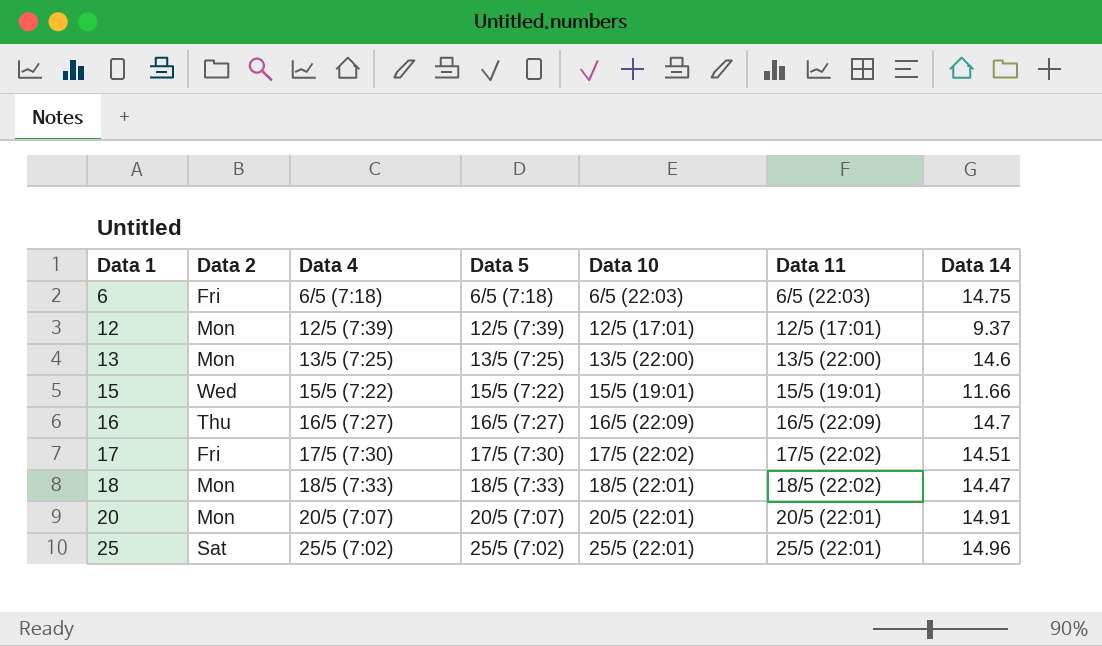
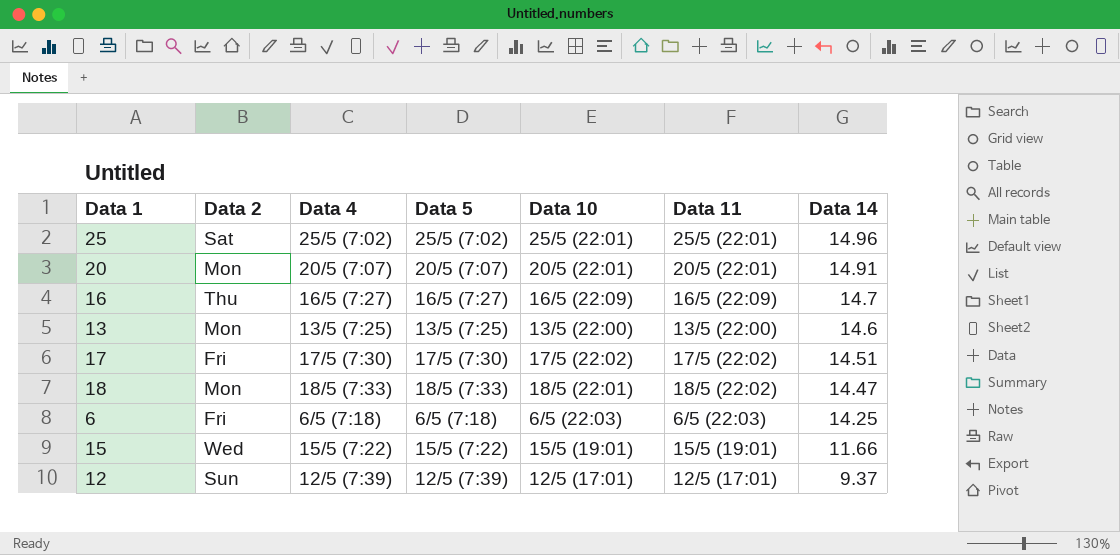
row order: Data 1 ascending -> Data 14 descending
6 | Data 14: 14.75 -> 14.25
12 | Data 2: Mon -> Sun

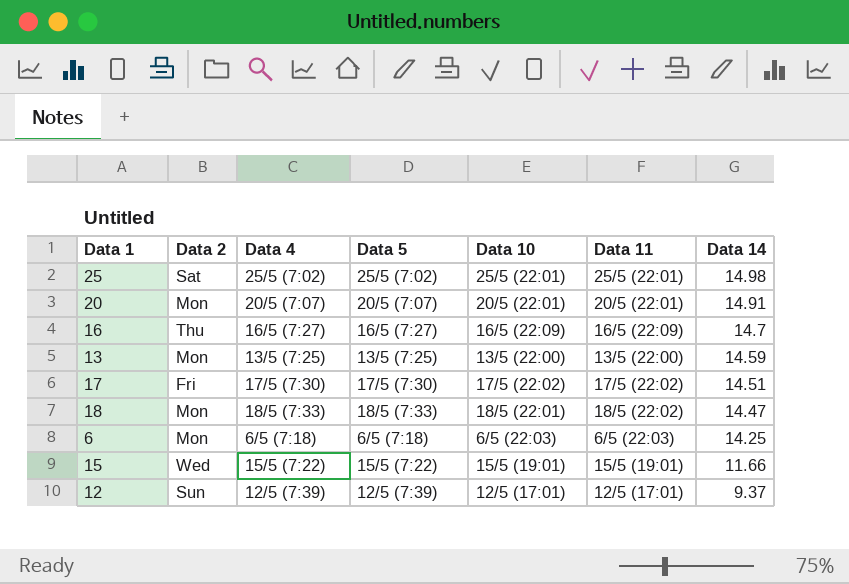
25 | Data 14: 14.96 -> 14.98
13 | Data 14: 14.6 -> 14.59
6 | Data 2: Fri -> Mon

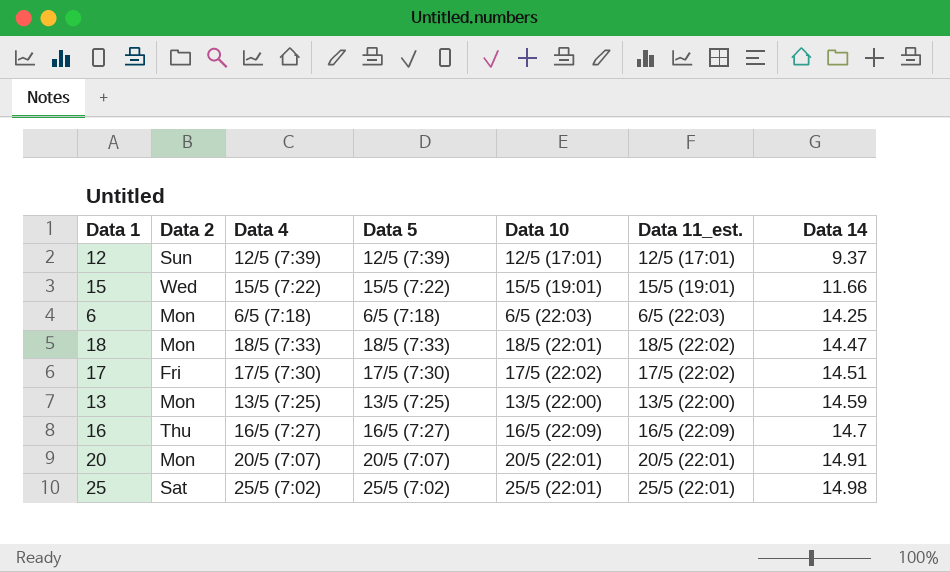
row order: Data 14 descending -> Data 14 ascending
column name: Data 11 -> Data 11_est.

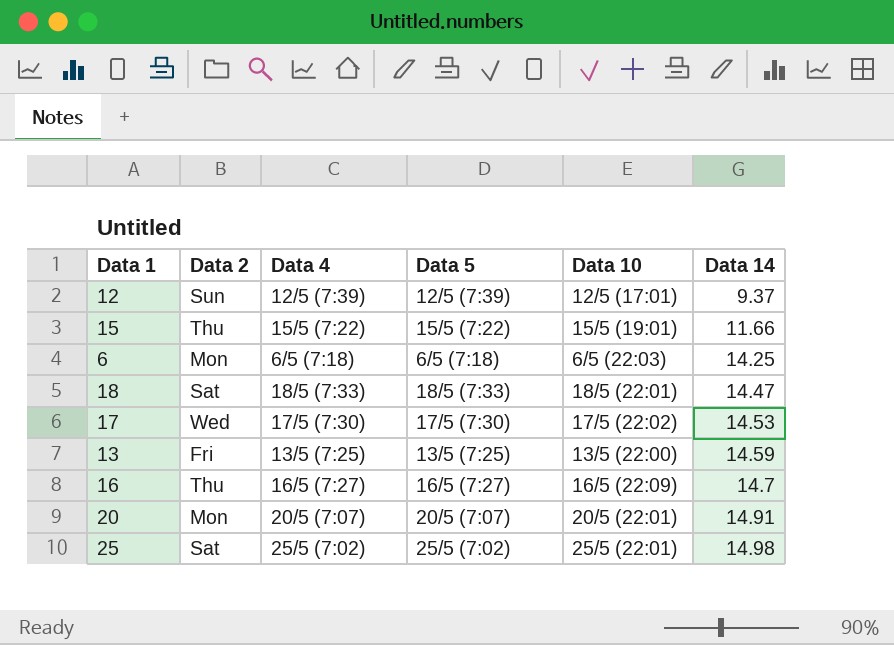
column Data 11_est. | position: 6 -> none
15 | Data 2: Wed -> Thu
18 | Data 2: Mon -> Sat
17 | Data 2: Fri -> Wed
17 | Data 14: 14.51 -> 14.53
13 | Data 2: Mon -> Fri

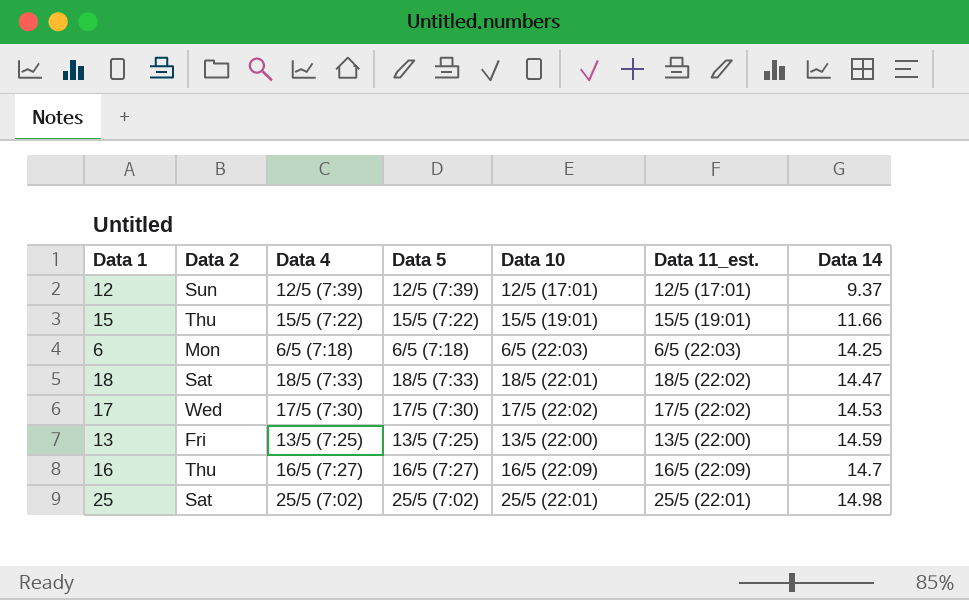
column Data 11_est. | position: none -> 6
row 20: Mon | 20/5 (7:07) | 20/5 (7:07) | 20/5 (22:01) | 14.91 -> none

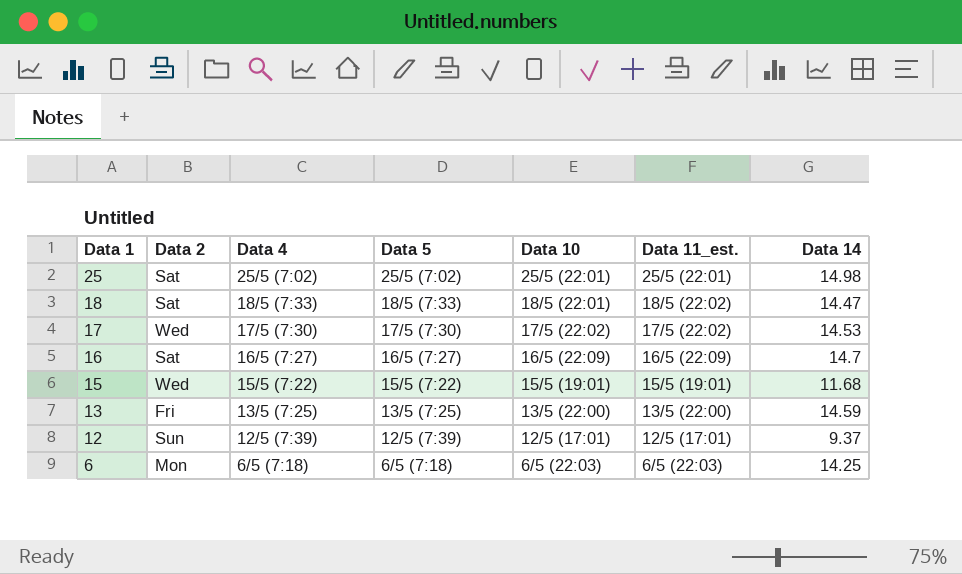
row order: Data 14 ascending -> Data 1 descending
16 | Data 2: Thu -> Sat
15 | Data 2: Thu -> Wed
15 | Data 14: 11.66 -> 11.68

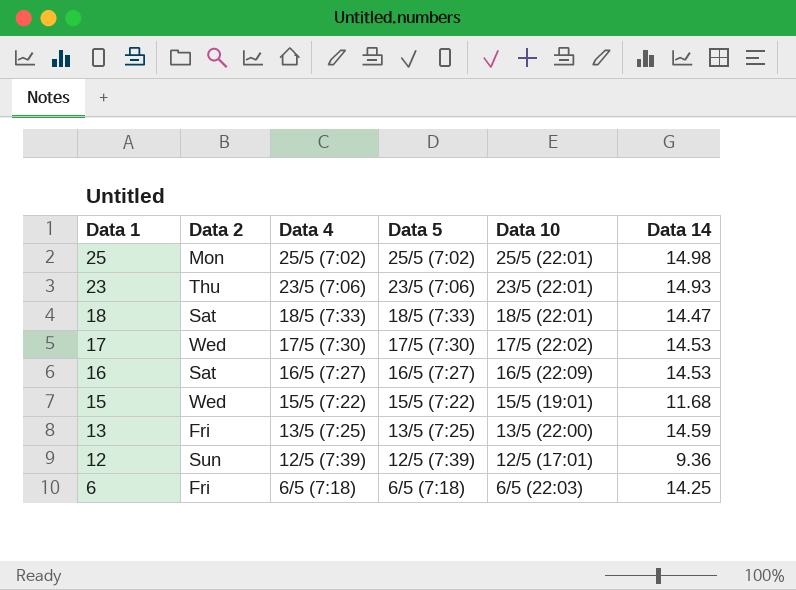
column Data 11_est. | position: 6 -> none
25 | Data 2: Sat -> Mon
row 23: none -> Thu | 23/5 (7:06) | 23/5 (7:06) | 23/5 (22:01) | 14.93
16 | Data 14: 14.7 -> 14.53
12 | Data 14: 9.37 -> 9.36
6 | Data 2: Mon -> Fri

